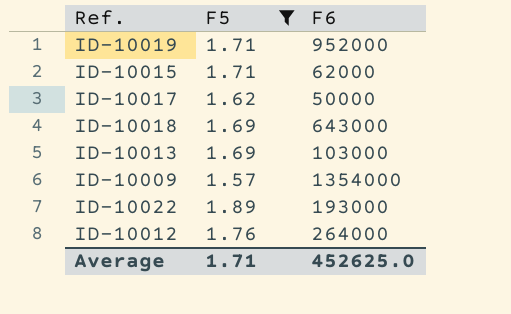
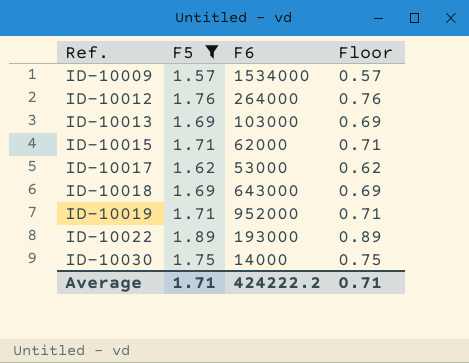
row order: none -> Ref. ascending
column Floor | formula: none -> [F5] - 1
ID-10009 | F6: 1354000 -> 1534000
ID-10017 | F6: 50000 -> 53000
row ID-10030: none -> 1.75 | 14000 | 0.75
Average | F6: 452625.0 -> 424222.2

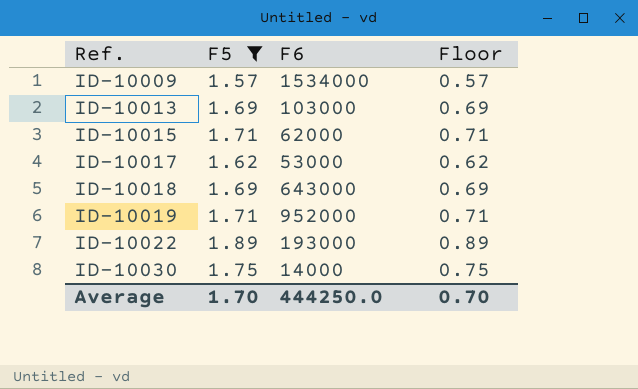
row ID-10012: 1.76 | 264000 | 0.76 -> none
Average | F5: 1.71 -> 1.70
Average | F6: 424222.2 -> 444250.0
Average | Floor: 0.71 -> 0.70

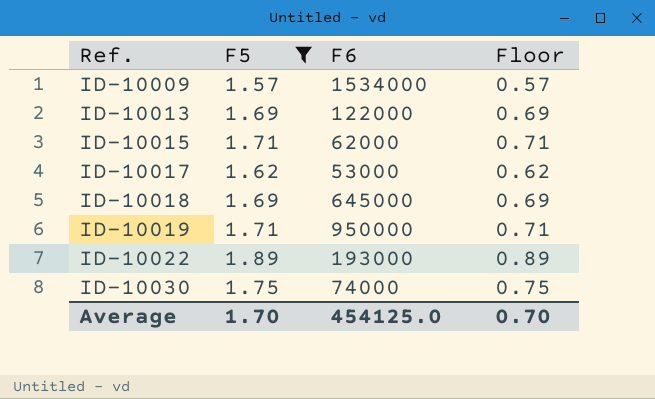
ID-10013 | F6: 103000 -> 122000
ID-10018 | F6: 643000 -> 645000
ID-10019 | F6: 952000 -> 950000
ID-10030 | F6: 14000 -> 74000
Average | F6: 444250.0 -> 454125.0

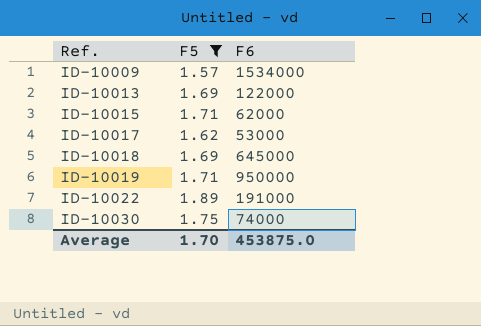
column Floor | formula: [F5] - 1 -> none
ID-10022 | F6: 193000 -> 191000
Average | F6: 454125.0 -> 453875.0

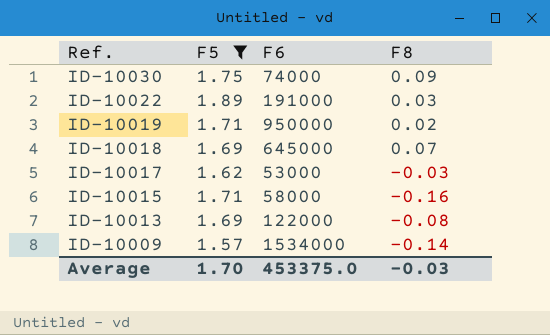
row order: Ref. ascending -> Ref. descending
column F8 | position: none -> 4
ID-10015 | F6: 62000 -> 58000
Average | F6: 453875.0 -> 453375.0

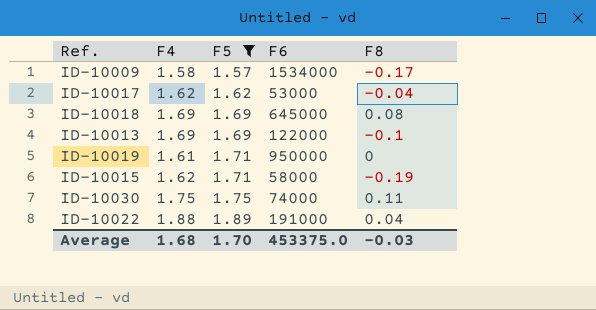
row order: Ref. descending -> F5 ascending
column F4 | position: none -> 2
ID-10009 | F8: -0.14 -> -0.17
ID-10017 | F8: -0.03 -> -0.04
ID-10018 | F8: 0.07 -> 0.08
ID-10013 | F8: -0.08 -> -0.1
ID-10019 | F8: 0.02 -> 0
ID-10015 | F8: -0.16 -> -0.19
ID-10030 | F8: 0.09 -> 0.11
ID-10022 | F8: 0.03 -> 0.04

